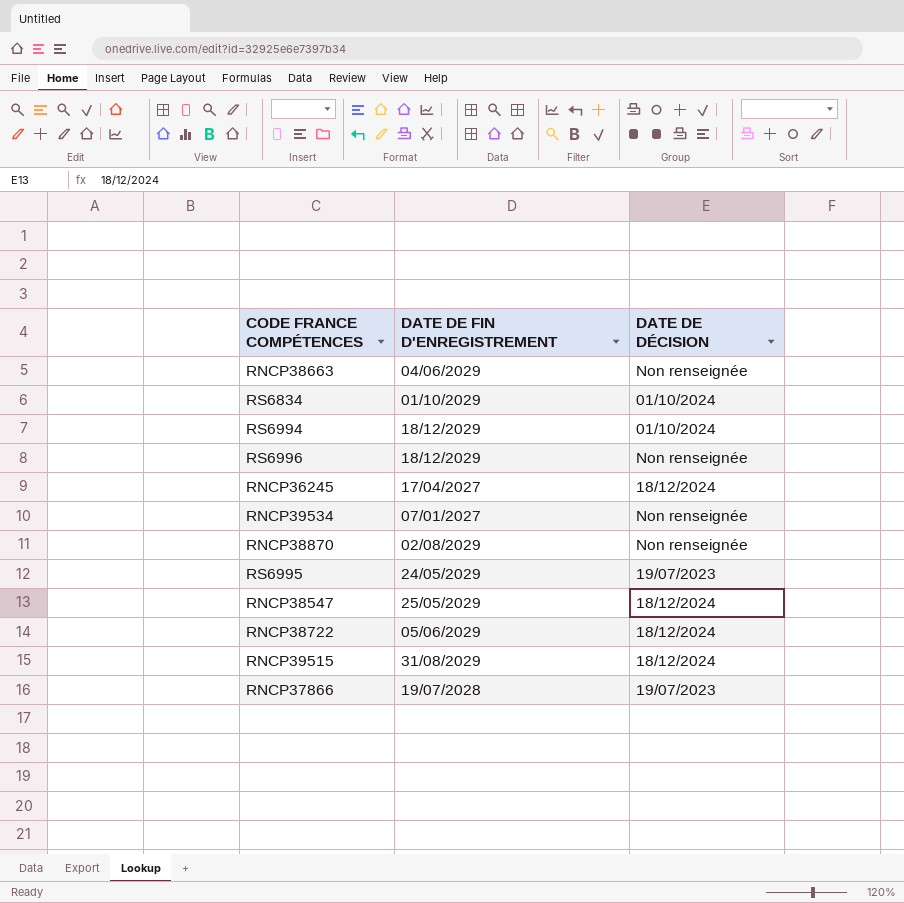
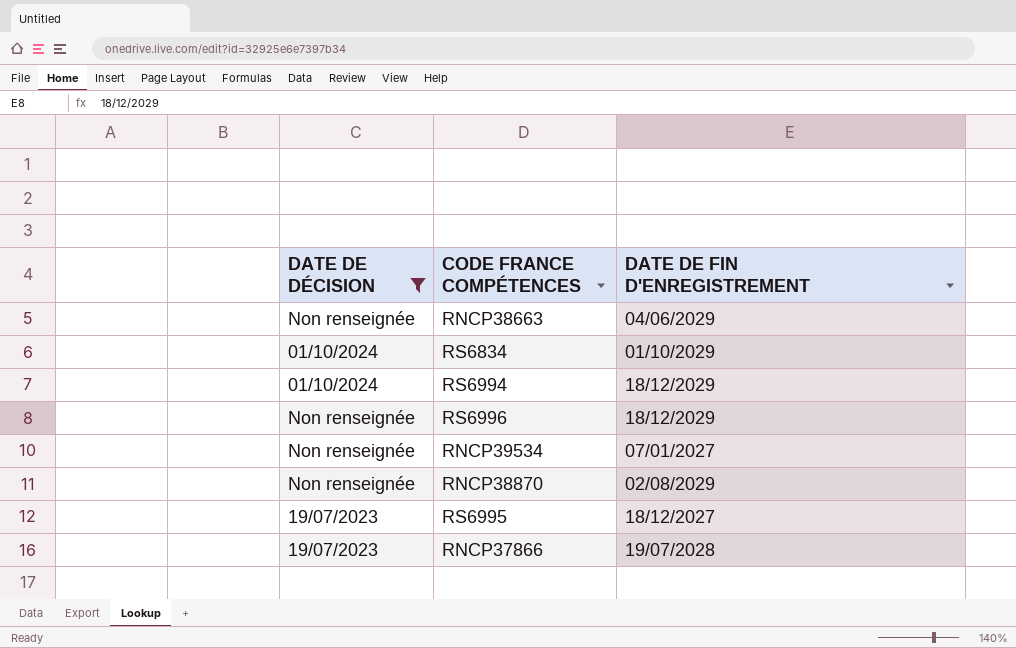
filter: none -> DATE DE DÉCISION != 18/12/2024
column DATE DE DÉCISION | position: 3 -> 1
RS6995 | DATE DE FIN D'ENREGISTREMENT: 24/05/2029 -> 18/12/2027

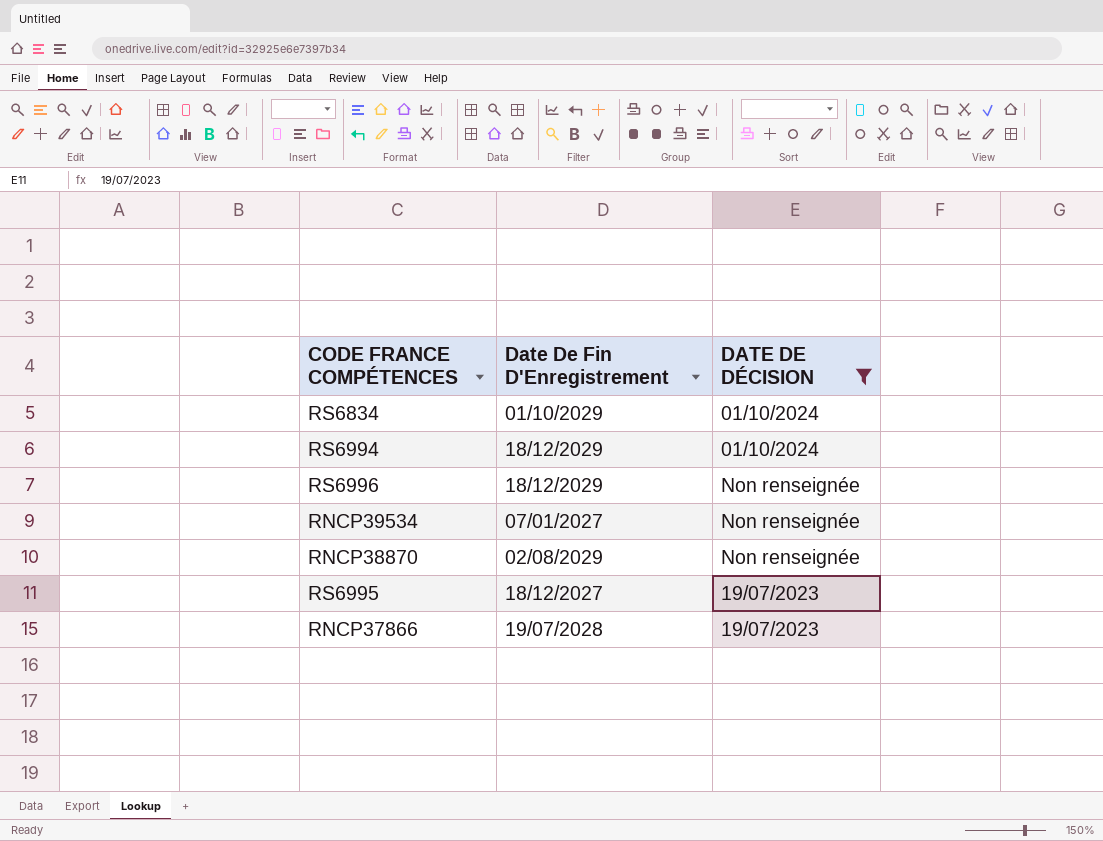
column name: DATE DE FIN D'ENREGISTREMENT -> Date De Fin D'Enregistrement
column DATE DE DÉCISION | position: 1 -> 3
row RNCP38663: Non renseignée | 04/06/2029 -> none

